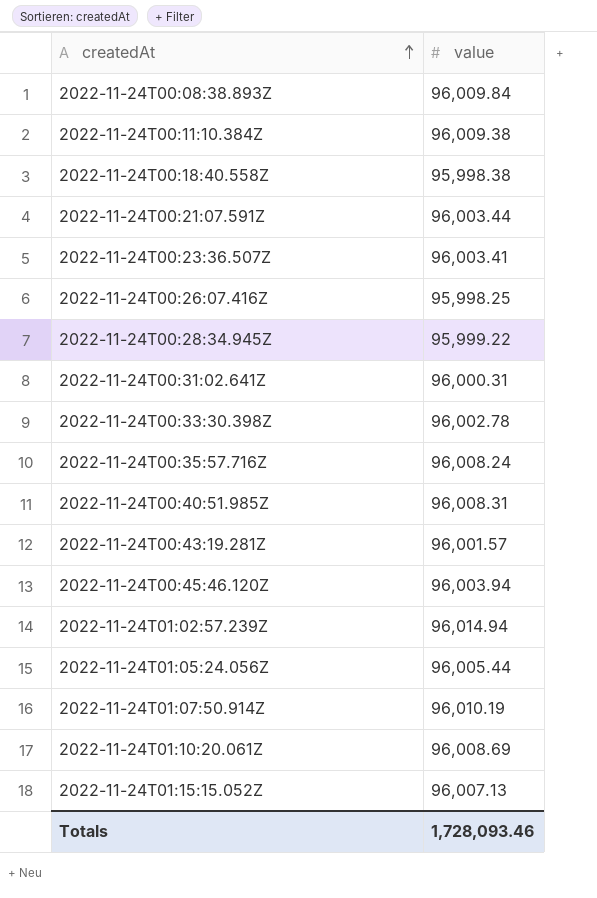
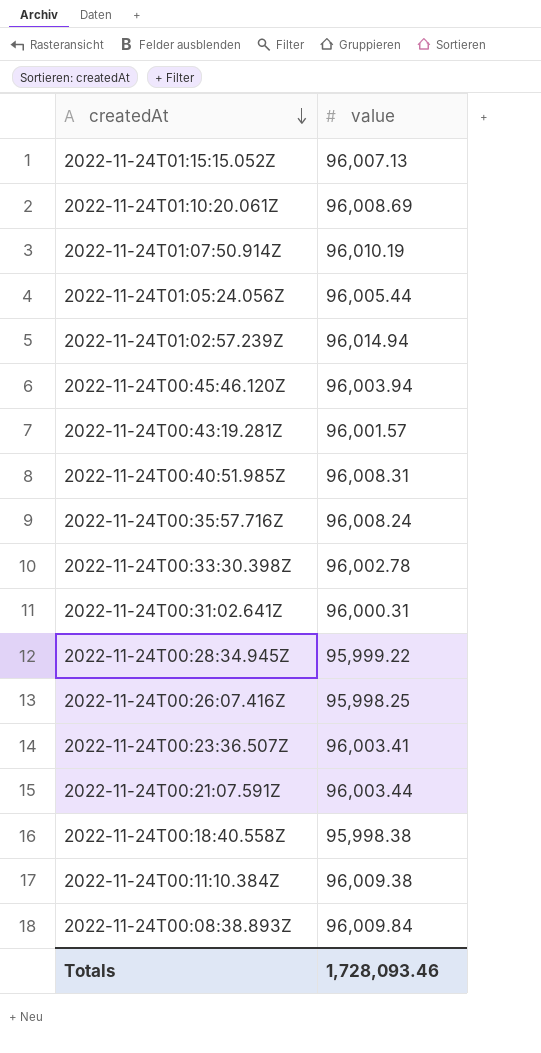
row order: createdAt ascending -> createdAt descending

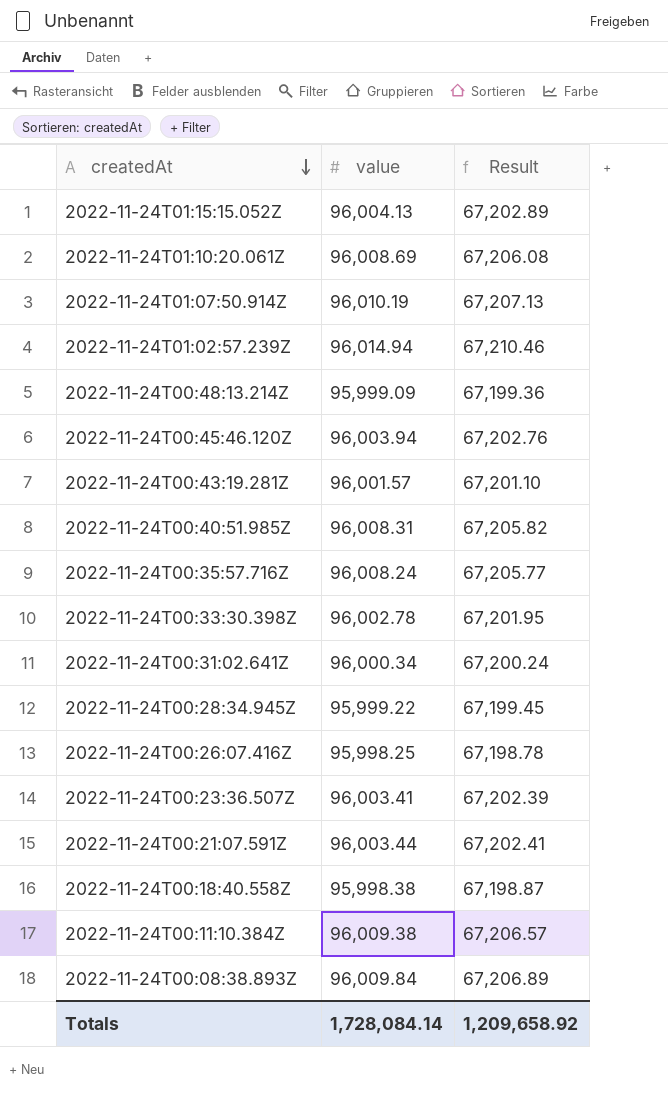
column Result | formula: none -> [value] * 0.7
row 2022-11-24T01:05:24.056Z: 96,005.44 -> none
2022-11-24T01:15:15.052Z | value: 96,007.13 -> 96,004.13
row 2022-11-24T00:48:13.214Z: none -> 95,999.09 | 67,199.36
2022-11-24T00:31:02.641Z | value: 96,000.31 -> 96,000.34
Totals | value: 1,728,093.46 -> 1,728,084.14

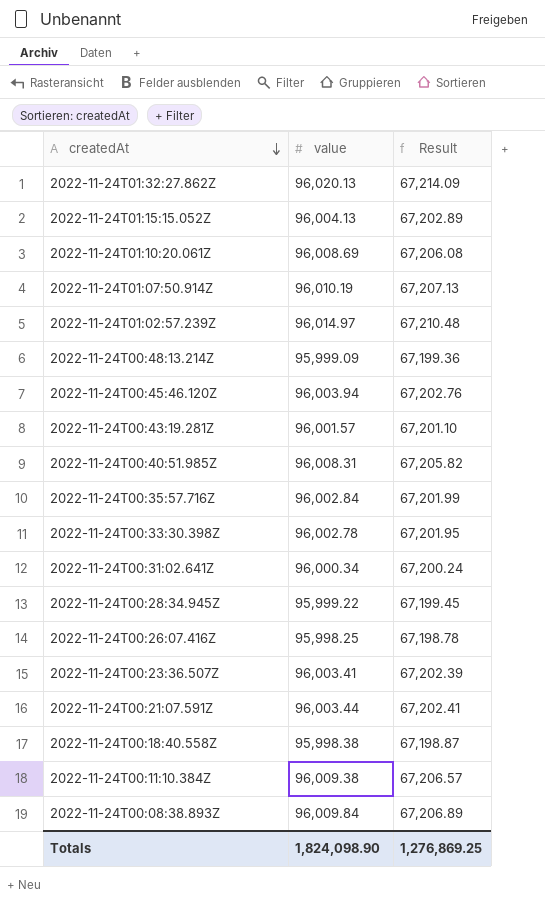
row 2022-11-24T01:32:27.862Z: none -> 96,020.13 | 67,214.09
2022-11-24T01:02:57.239Z | value: 96,014.94 -> 96,014.97
2022-11-24T01:02:57.239Z | Result: 67,210.46 -> 67,210.48
2022-11-24T00:35:57.716Z | value: 96,008.24 -> 96,002.84
2022-11-24T00:35:57.716Z | Result: 67,205.77 -> 67,201.99
Totals | value: 1,728,084.14 -> 1,824,098.90
Totals | Result: 1,209,658.92 -> 1,276,869.25

